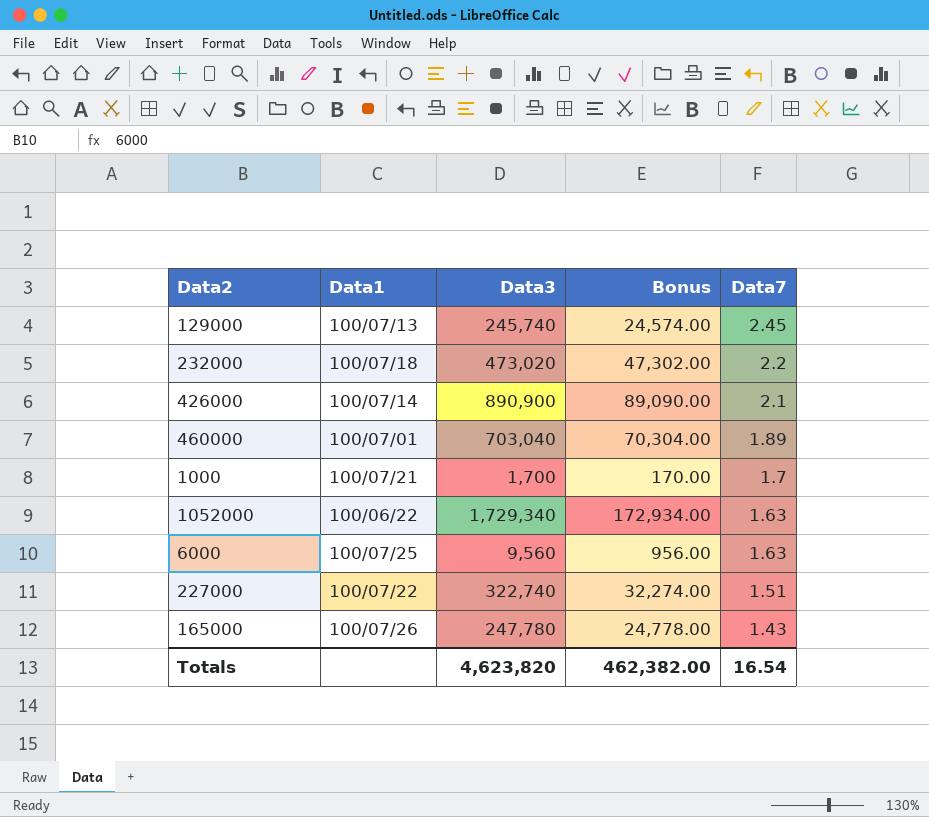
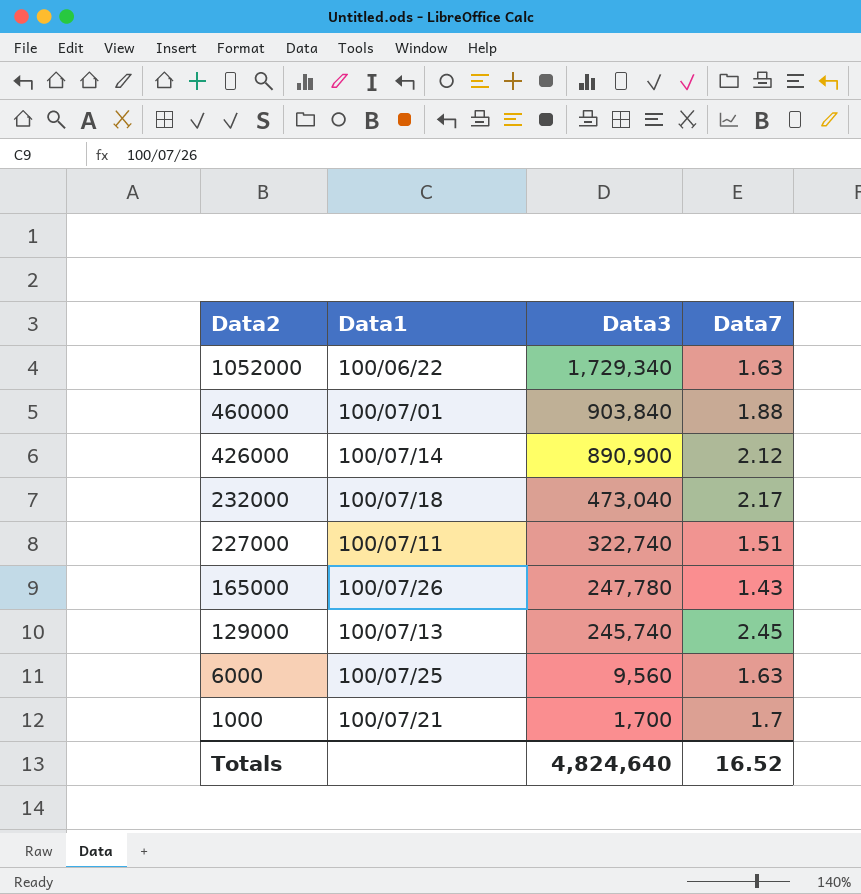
row order: Data7 descending -> Data2 descending
column Bonus | formula: [Data3] * 0.1 -> none
460000 | Data3: 703,040 -> 903,840
460000 | Data7: 1.89 -> 1.88
426000 | Data7: 2.1 -> 2.12
232000 | Data3: 473,020 -> 473,040
232000 | Data7: 2.2 -> 2.17
227000 | Data1: 100/07/22 -> 100/07/11
Totals | Data3: 4,623,820 -> 4,824,640
Totals | Data7: 16.54 -> 16.52

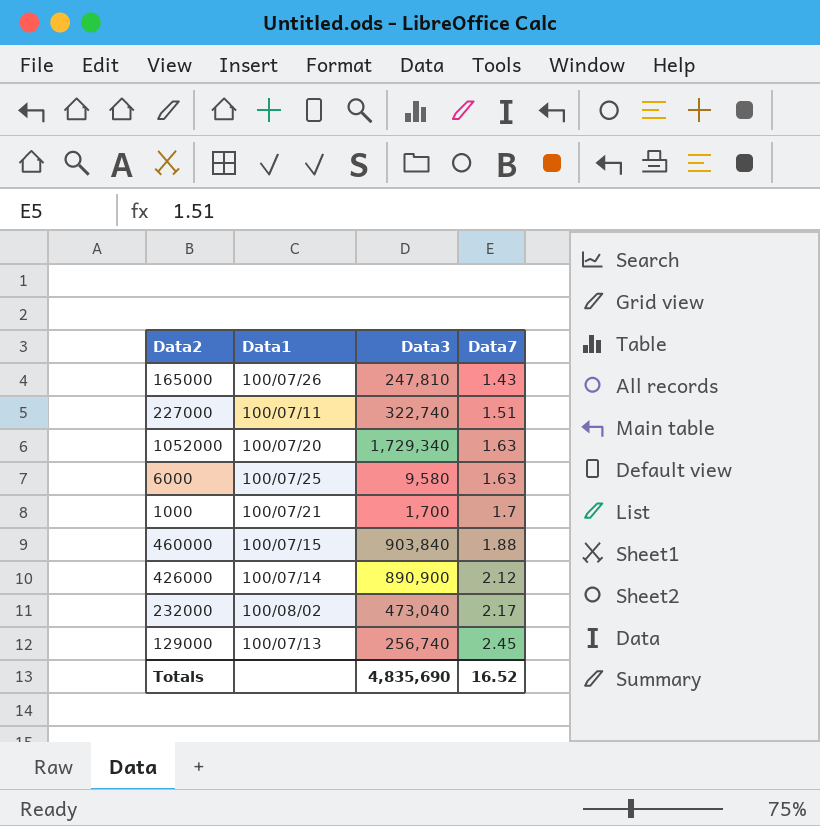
row order: Data2 descending -> Data7 ascending
165000 | Data3: 247,780 -> 247,810
1052000 | Data1: 100/06/22 -> 100/07/20
6000 | Data3: 9,560 -> 9,580
460000 | Data1: 100/07/01 -> 100/07/15
232000 | Data1: 100/07/18 -> 100/08/02
129000 | Data3: 245,740 -> 256,740
Totals | Data3: 4,824,640 -> 4,835,690

